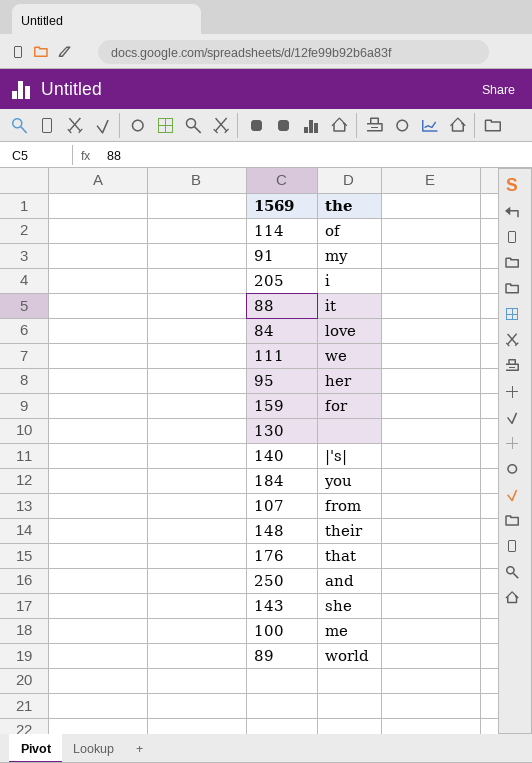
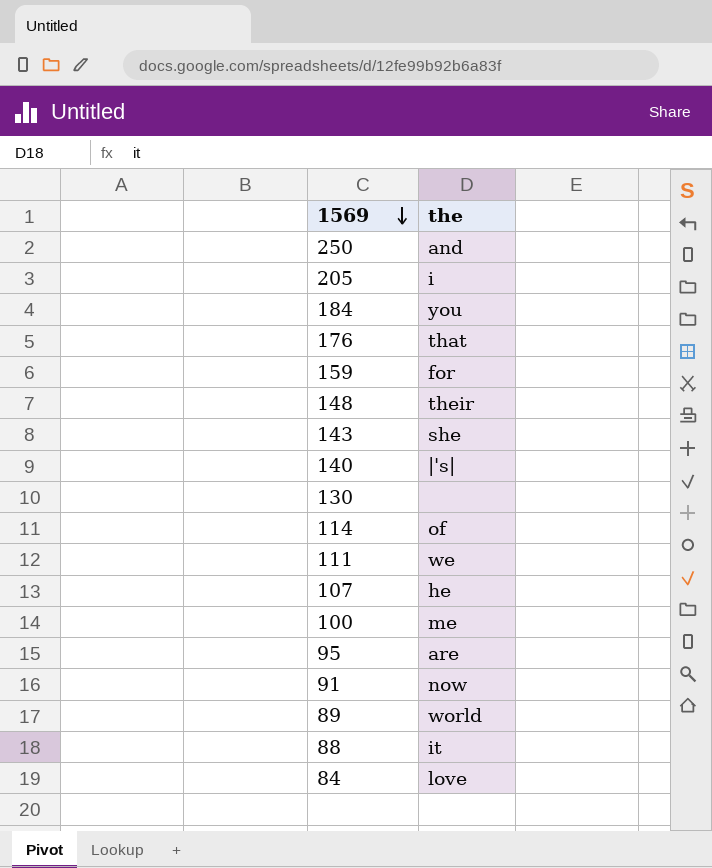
row order: none -> 1569 descending
107 | the: from -> he
95 | the: her -> are
91 | the: my -> now

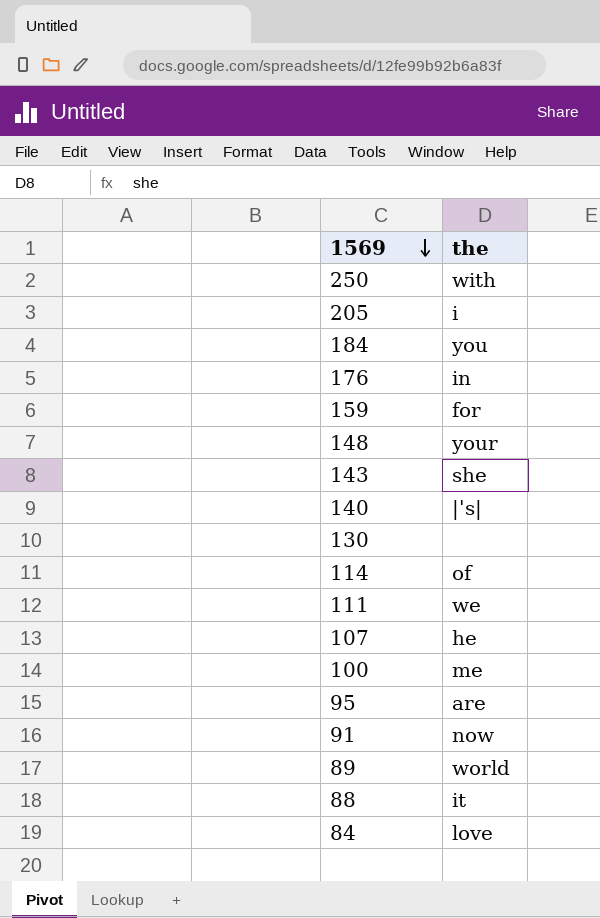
250 | the: and -> with
176 | the: that -> in
148 | the: their -> your

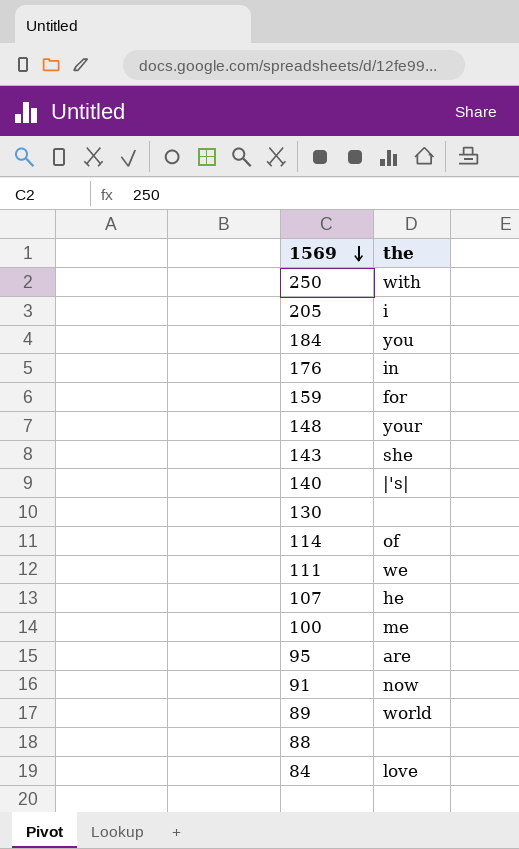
88 | the: it -> none

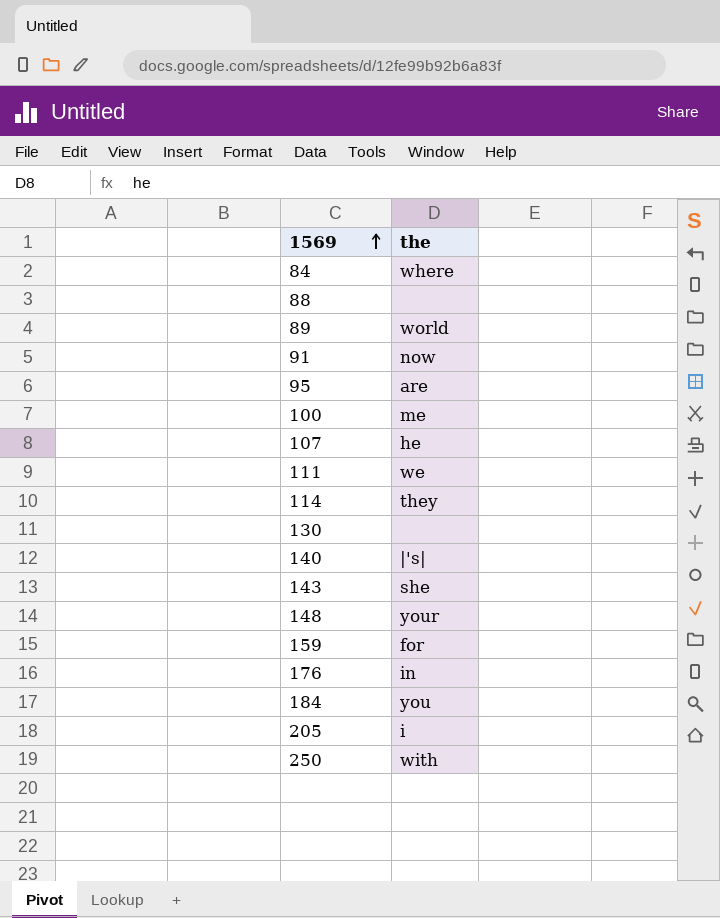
row order: 1569 descending -> 1569 ascending
84 | the: love -> where
114 | the: of -> they

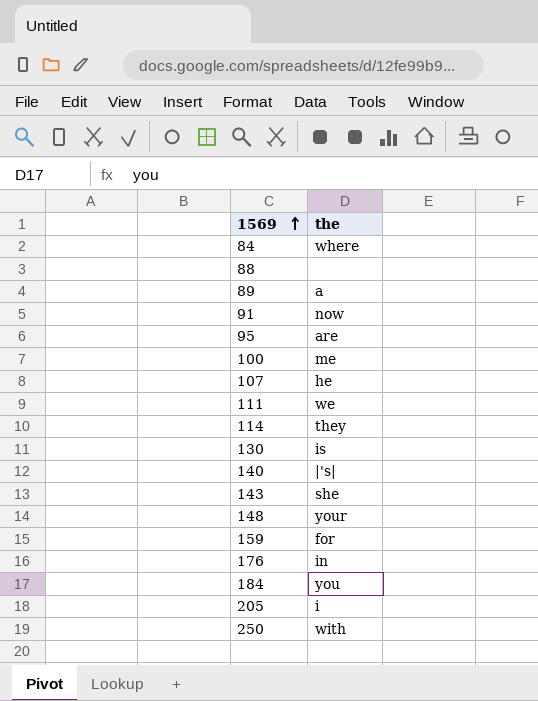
89 | the: world -> a
130 | the: none -> is

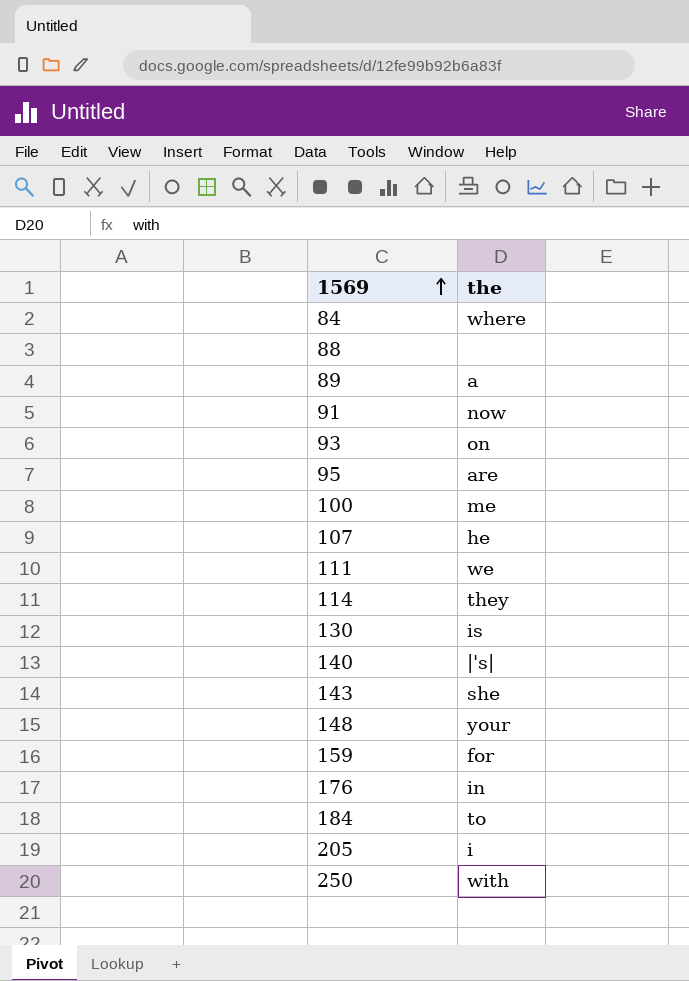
row 93: none -> on
184 | the: you -> to

